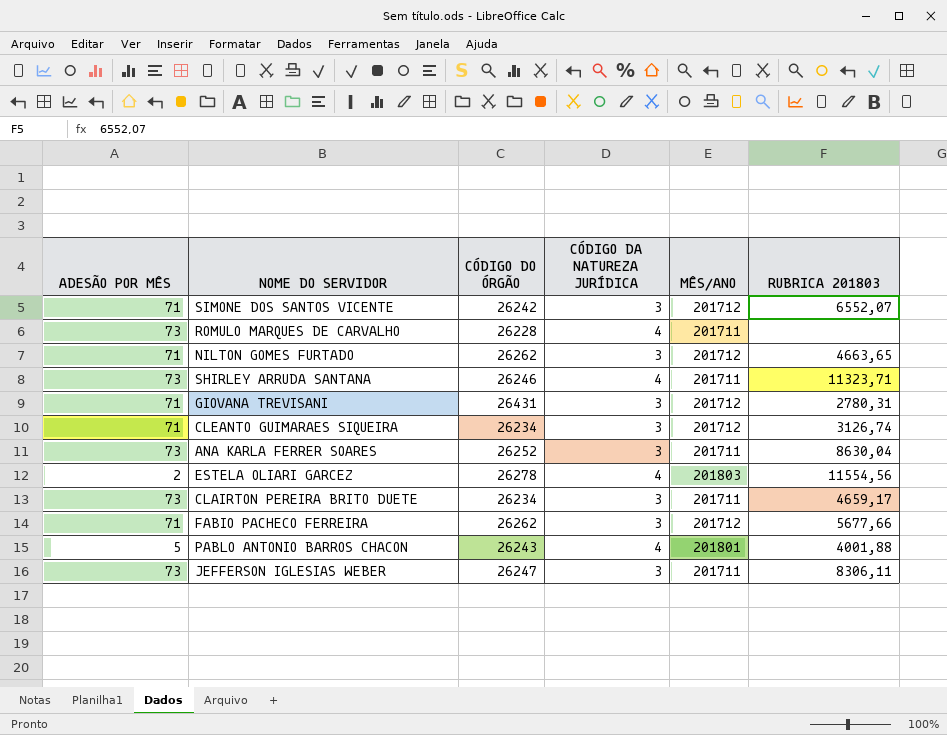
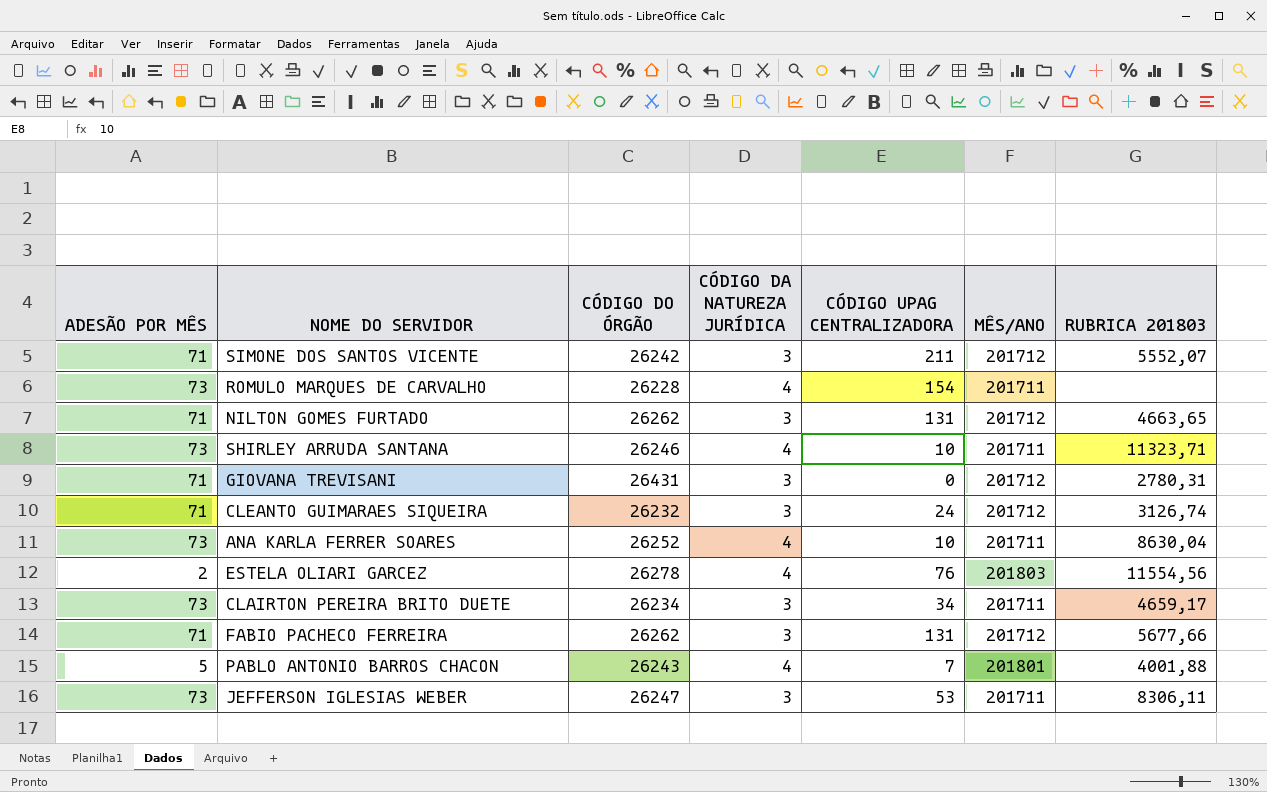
column CÓDIGO UPAG CENTRALIZADORA | position: none -> 5
SIMONE DOS SANTOS VICENTE | RUBRICA 201803: 6552,07 -> 5552,07
CLEANTO GUIMARAES SIQUEIRA | CÓDIGO DO ÓRGÃO: 26234 -> 26232
ANA KARLA FERRER SOARES | CÓDIGO DA NATUREZA JURÍDICA: 3 -> 4

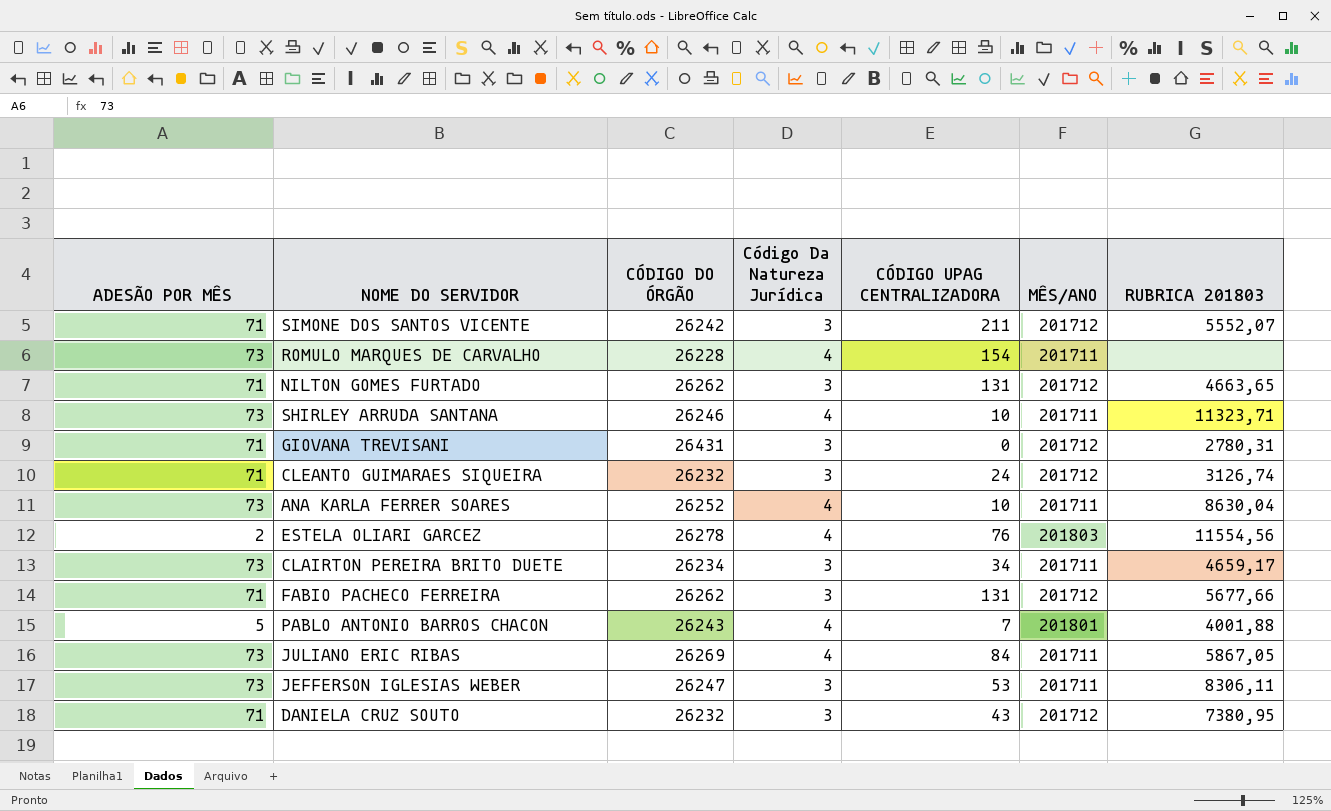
column name: CÓDIGO DA NATUREZA JURÍDICA -> Código Da Natureza Jurídica
row JULIANO ERIC RIBAS: none -> 73 | 26269 | 4 | 84 | 201711 | 5867,05
row DANIELA CRUZ SOUTO: none -> 71 | 26232 | 3 | 43 | 201712 | 7380,95

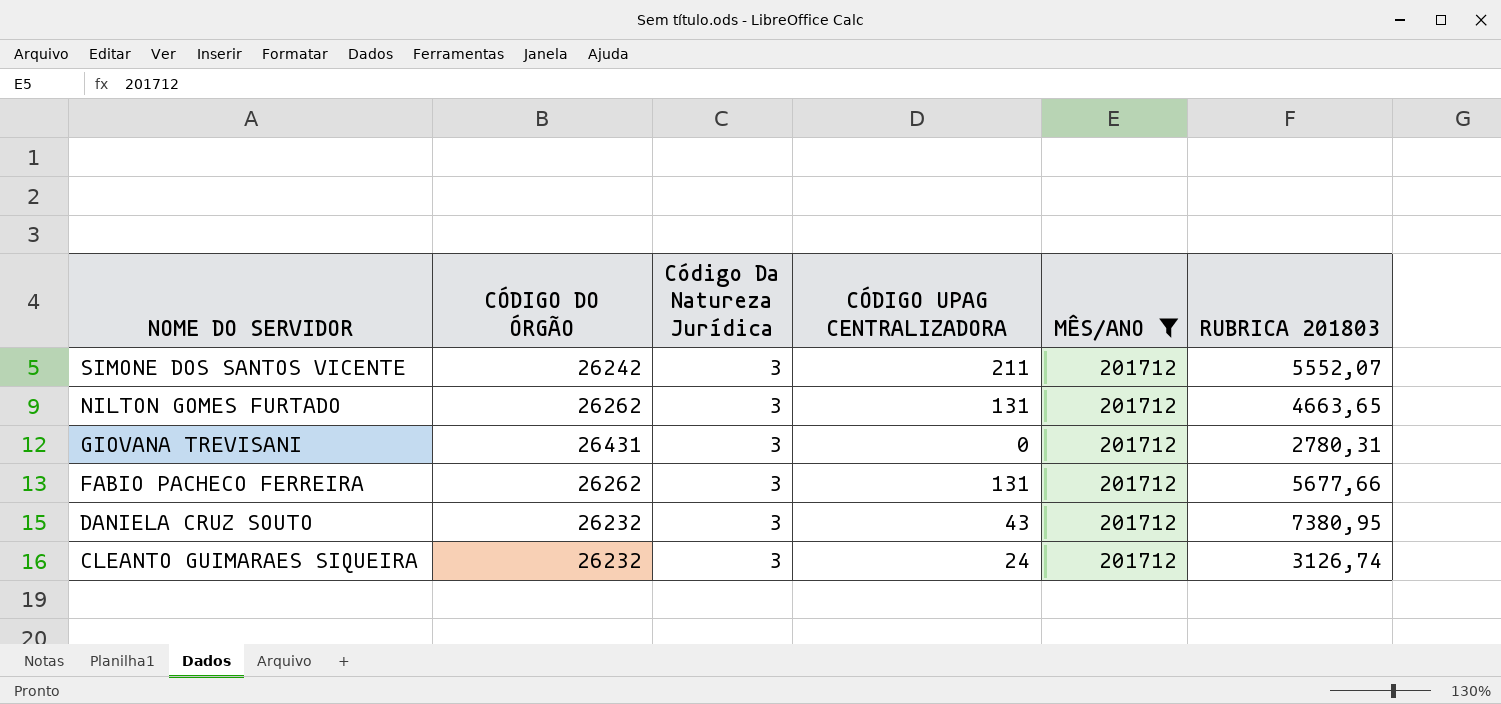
filter: none -> MÊS/ANO = 201712
row order: none -> NOME DO SERVIDOR descending
column ADESÃO POR MÊS | position: 1 -> none

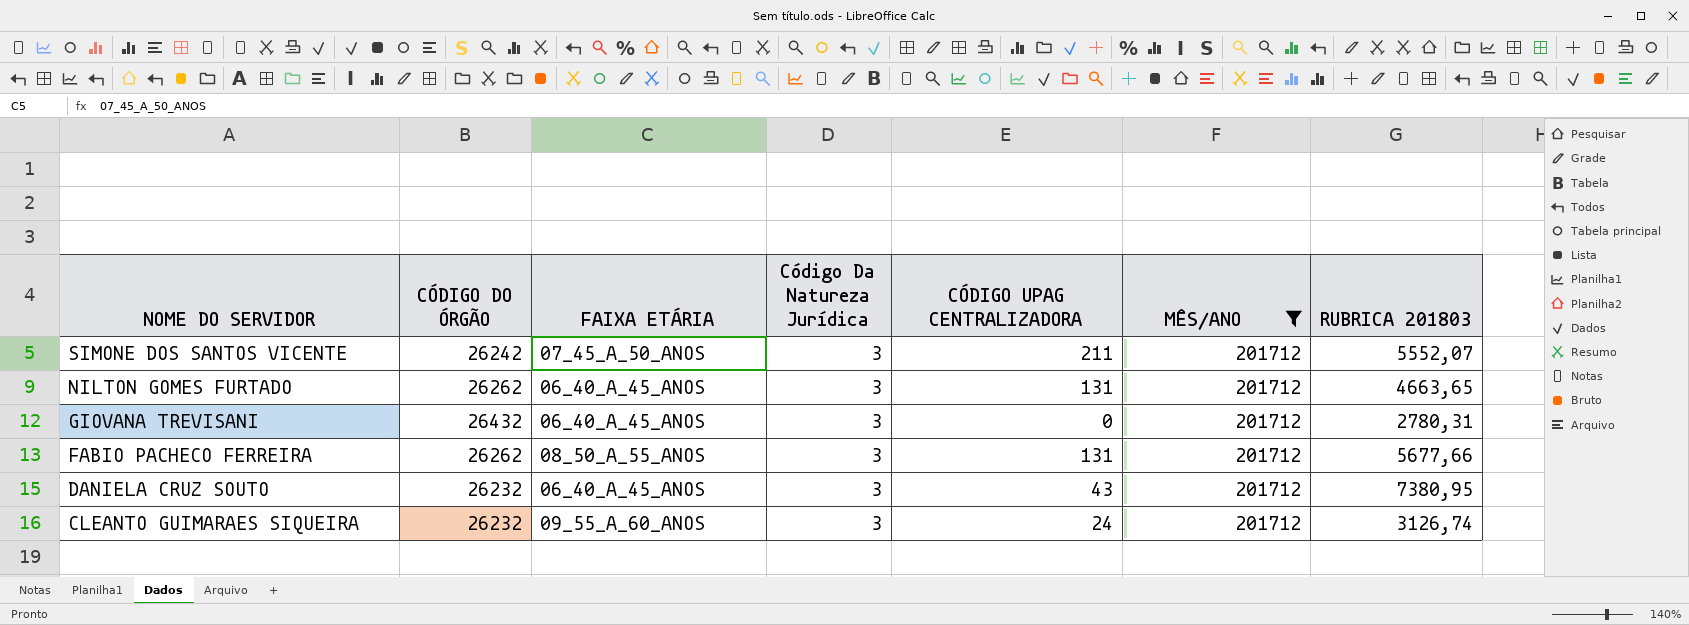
column FAIXA ETÁRIA | position: none -> 3
GIOVANA TREVISANI | CÓDIGO DO ÓRGÃO: 26431 -> 26432

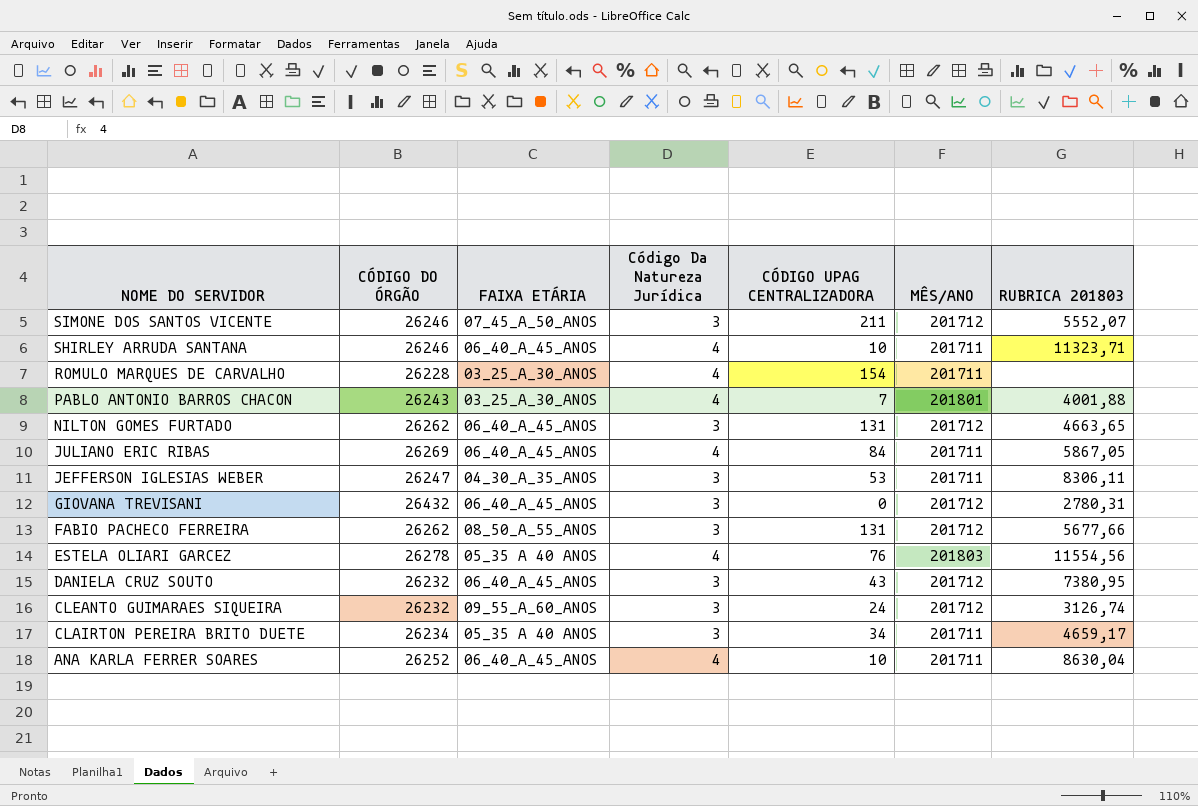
filter: MÊS/ANO = 201712 -> none
SIMONE DOS SANTOS VICENTE | CÓDIGO DO ÓRGÃO: 26242 -> 26246

